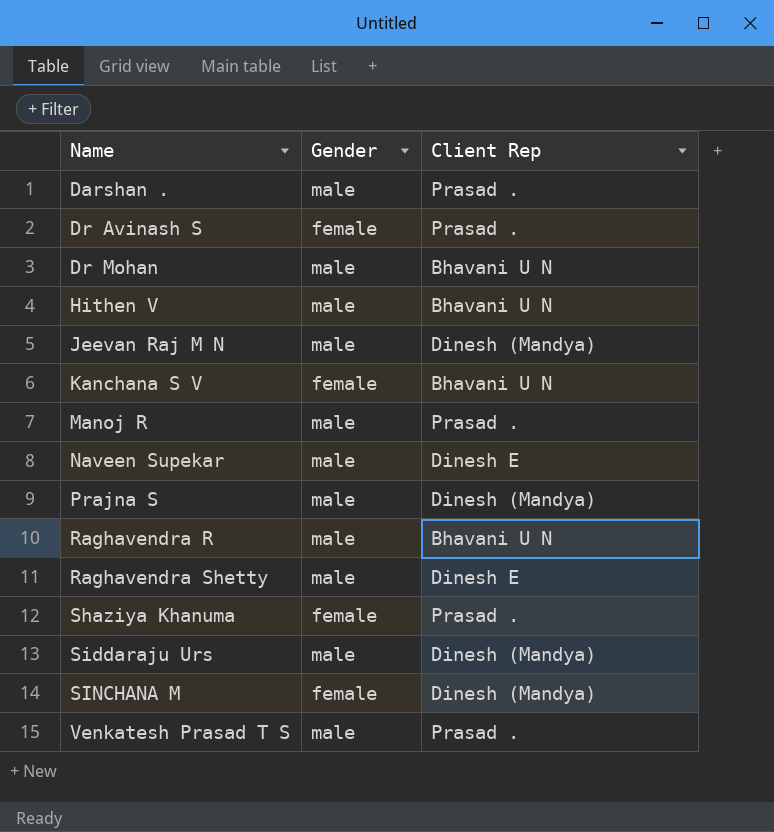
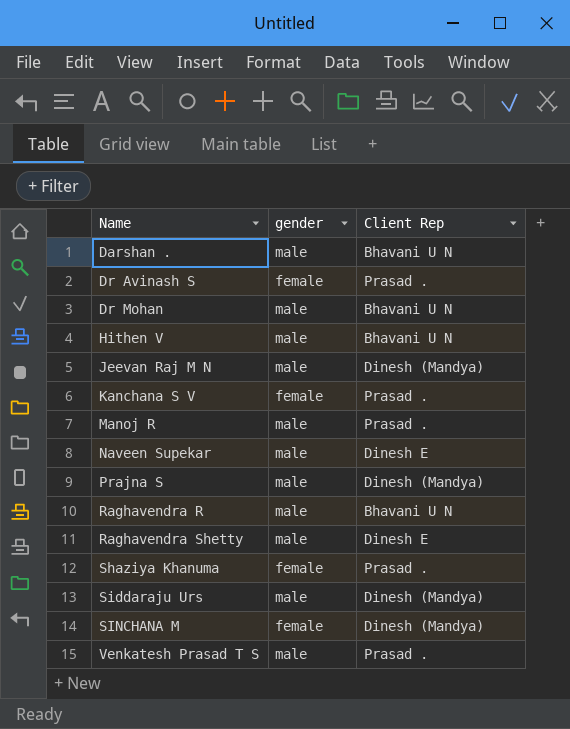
column name: Gender -> gender
Darshan . | Client Rep: Prasad . -> Bhavani U N
Kanchana S V | Client Rep: Bhavani U N -> Prasad .

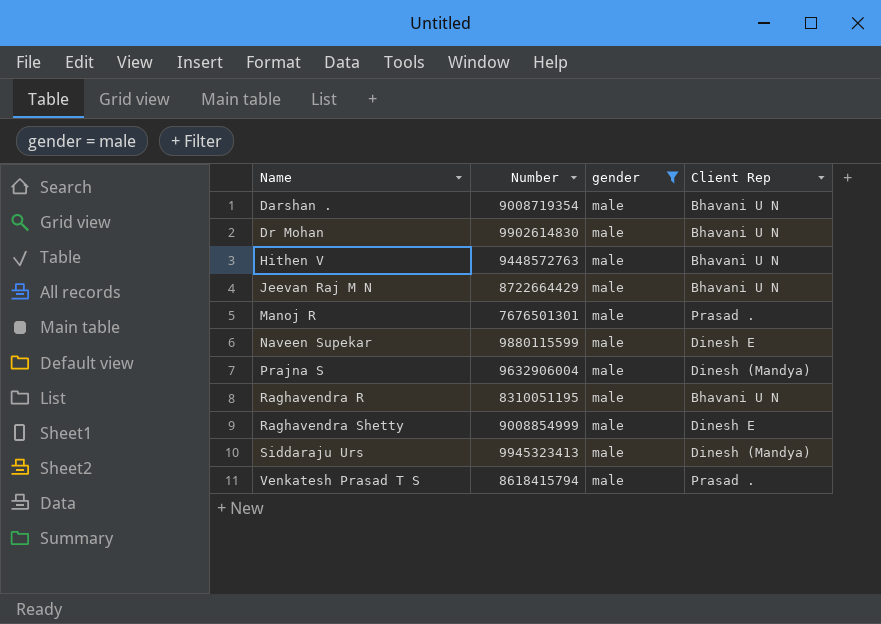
filter: none -> gender = male
column Number | position: none -> 2
Jeevan Raj M N | Client Rep: Dinesh (Mandya) -> Bhavani U N

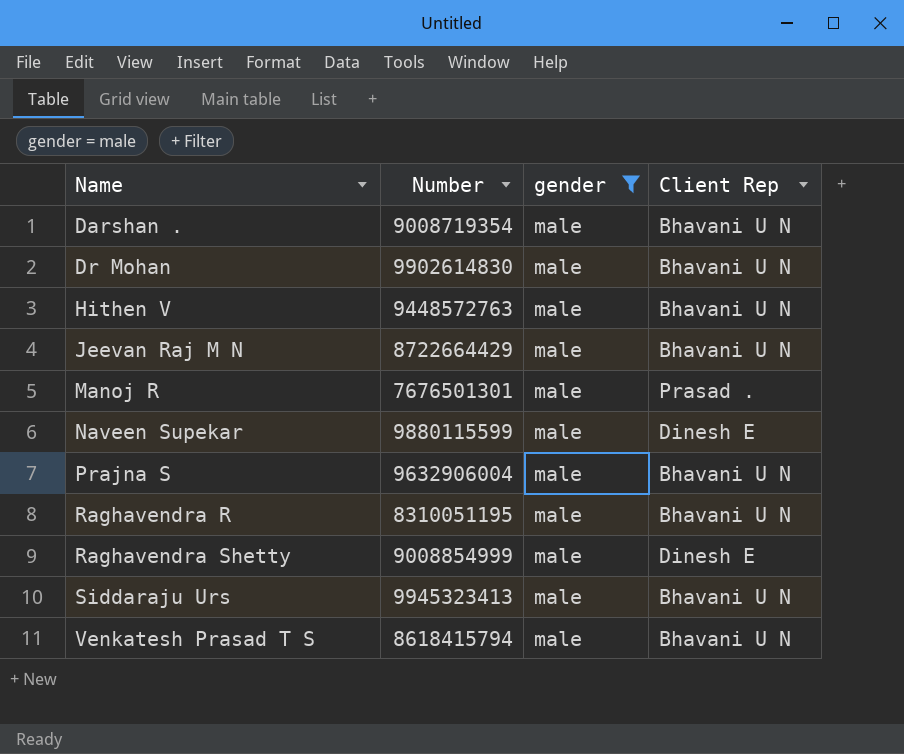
Prajna S | Client Rep: Dinesh (Mandya) -> Bhavani U N
Siddaraju Urs | Client Rep: Dinesh (Mandya) -> Bhavani U N
Venkatesh Prasad T S | Client Rep: Prasad . -> Bhavani U N

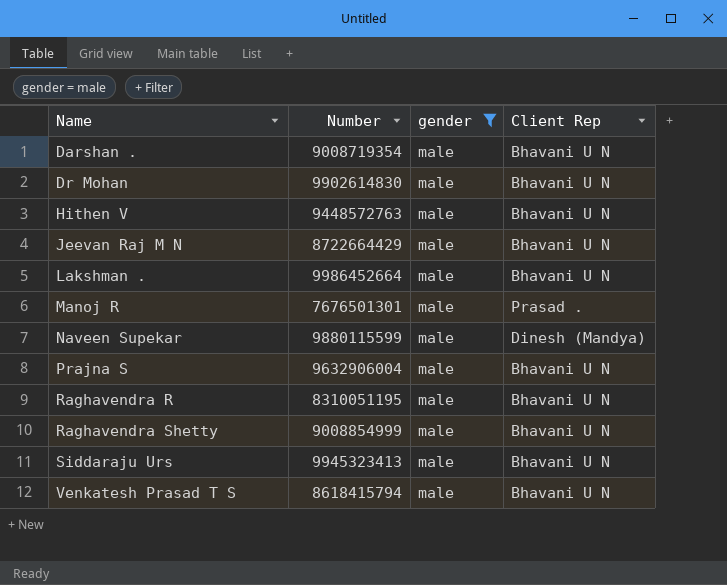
row Lakshman .: none -> 9986452664 | male | Bhavani U N
Naveen Supekar | Client Rep: Dinesh E -> Dinesh (Mandya)
Raghavendra Shetty | Client Rep: Dinesh E -> Bhavani U N

